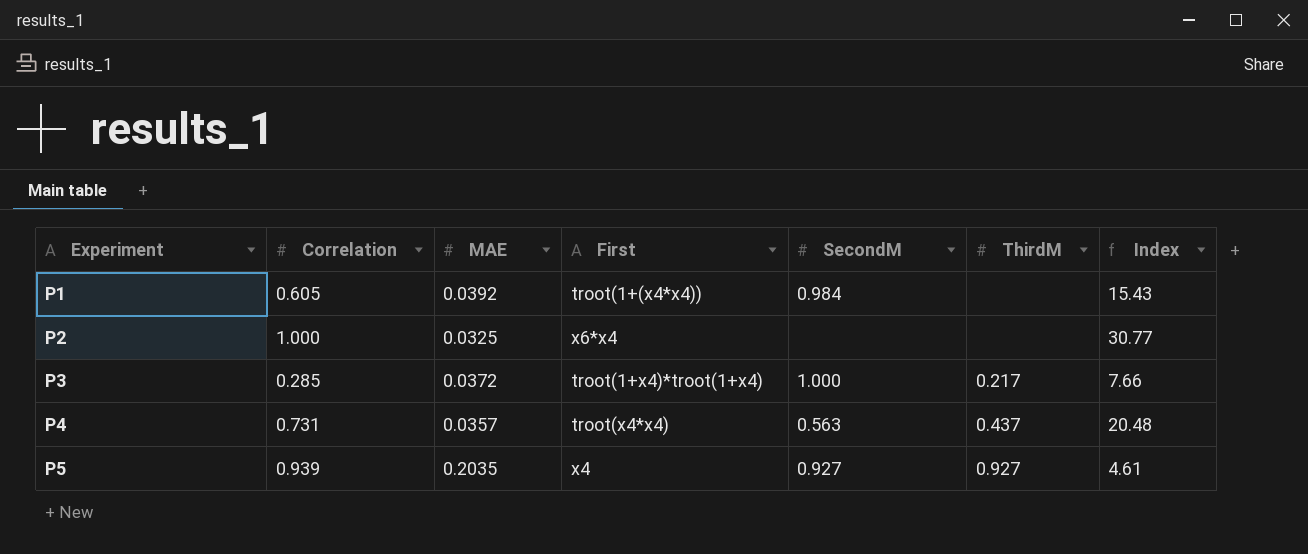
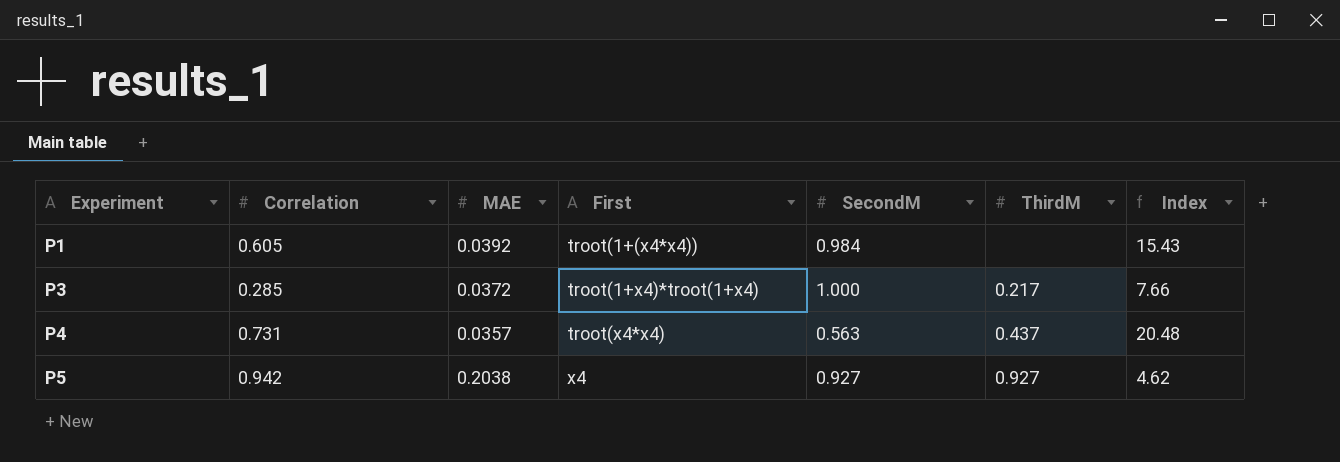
row P2: 1.000 | 0.0325 | x6*x4 | none | none | 30.77 -> none
P5 | Correlation: 0.939 -> 0.942
P5 | MAE: 0.2035 -> 0.2038
P5 | Index: 4.61 -> 4.62

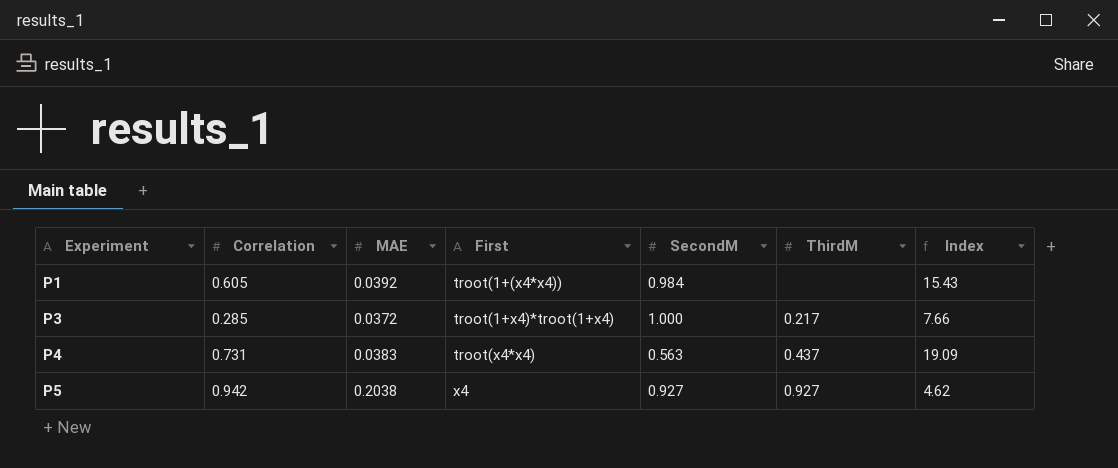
P4 | MAE: 0.0357 -> 0.0383
P4 | Index: 20.48 -> 19.09

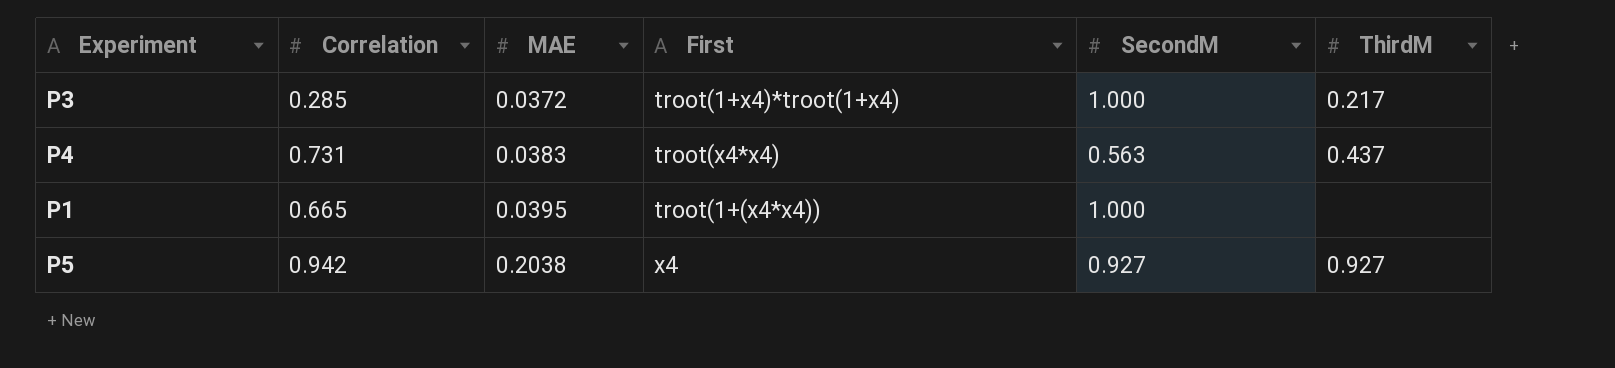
row order: Experiment ascending -> MAE ascending
column Index | formula: [Correlation] / [MAE] -> none
P1 | Correlation: 0.605 -> 0.665
P1 | MAE: 0.0392 -> 0.0395
P1 | SecondM: 0.984 -> 1.000

